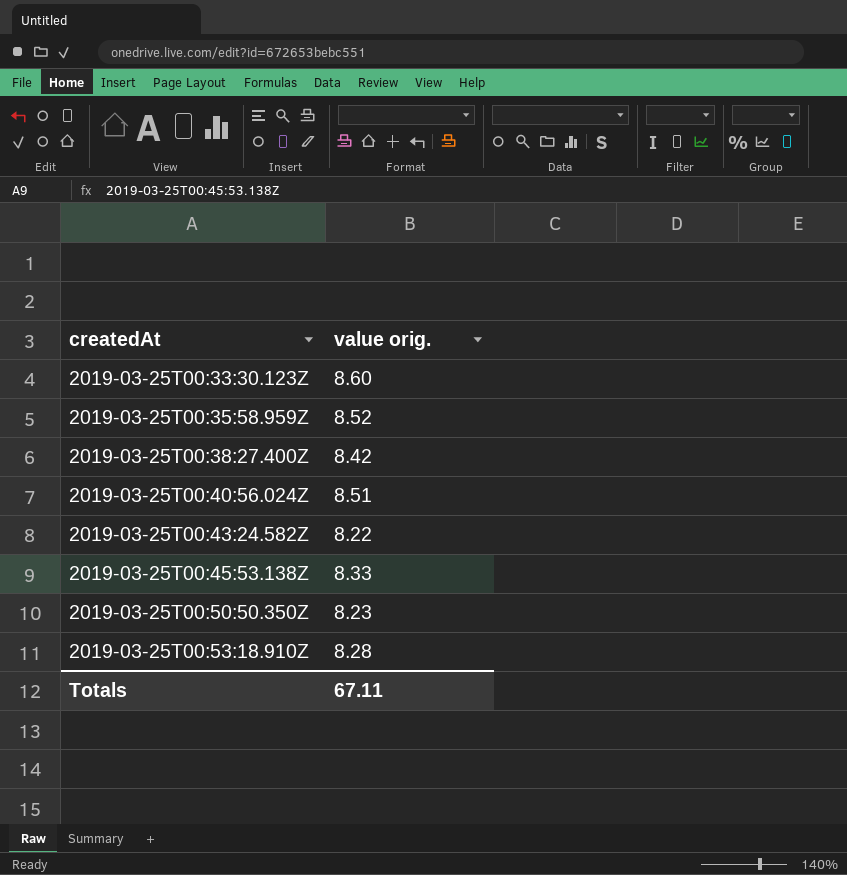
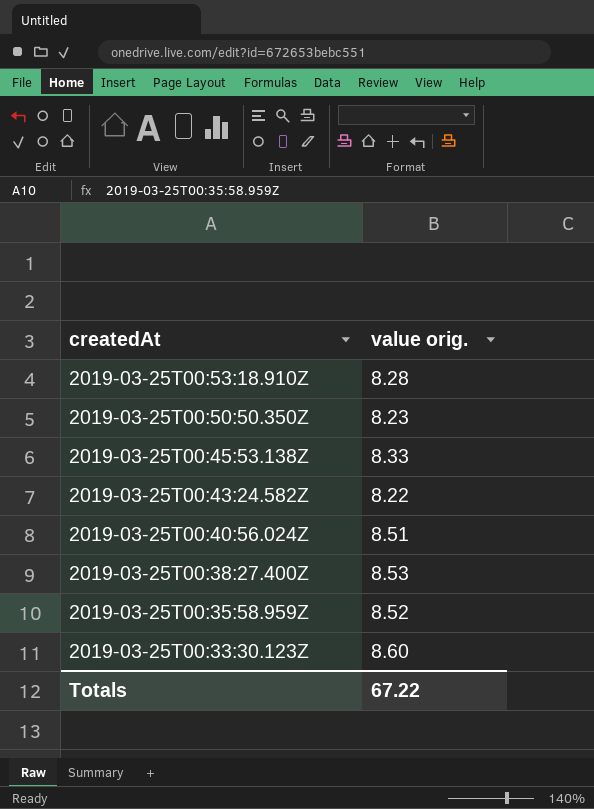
row order: createdAt ascending -> createdAt descending
2019-03-25T00:38:27.400Z | value orig.: 8.42 -> 8.53
Totals | value orig.: 67.11 -> 67.22

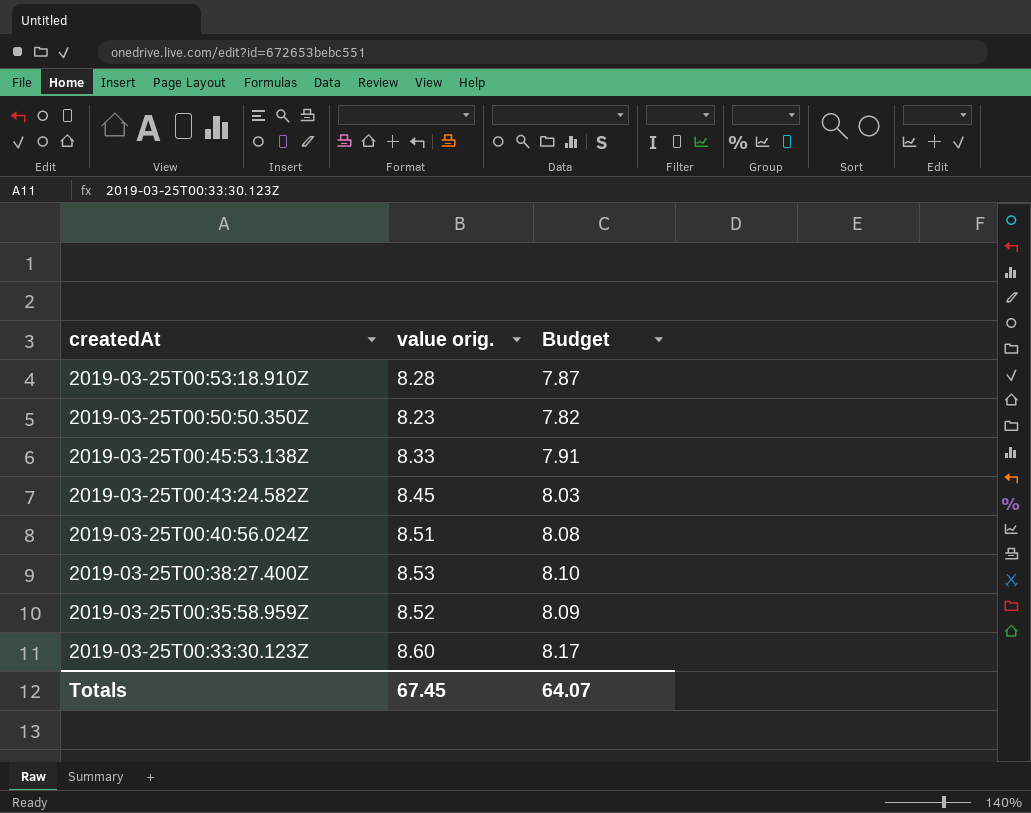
column Budget | formula: none -> [value orig.] * 0.95
2019-03-25T00:43:24.582Z | value orig.: 8.22 -> 8.45
Totals | value orig.: 67.22 -> 67.45

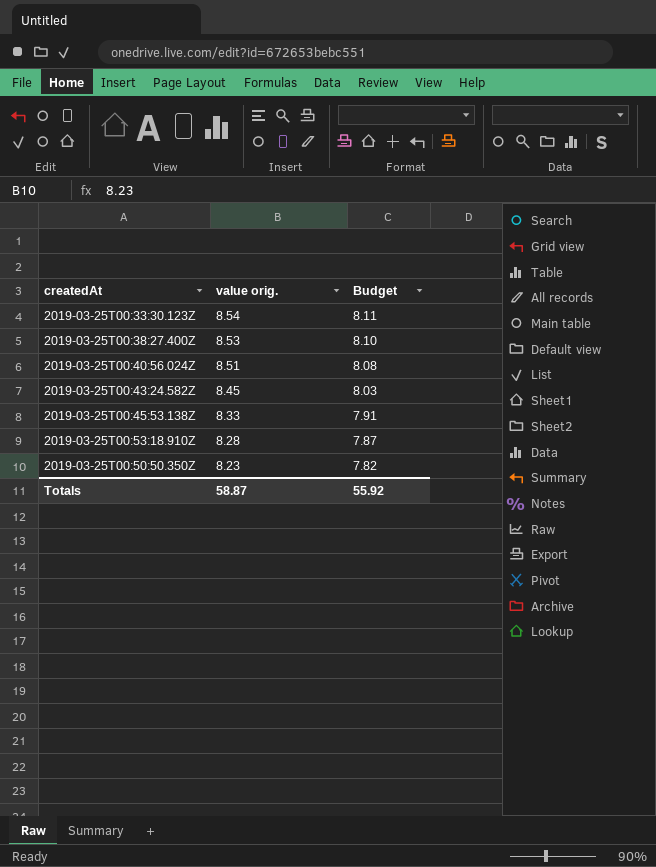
row order: createdAt descending -> value orig. descending
row 2019-03-25T00:35:58.959Z: 8.52 | 8.09 -> none
2019-03-25T00:33:30.123Z | value orig.: 8.60 -> 8.54
2019-03-25T00:33:30.123Z | Budget: 8.17 -> 8.11
Totals | value orig.: 67.45 -> 58.87
Totals | Budget: 64.07 -> 55.92

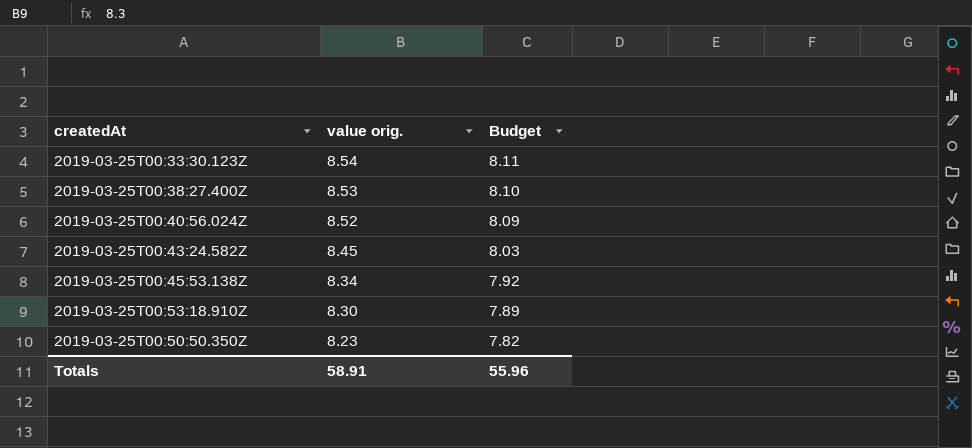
2019-03-25T00:40:56.024Z | value orig.: 8.51 -> 8.52
2019-03-25T00:40:56.024Z | Budget: 8.08 -> 8.09
2019-03-25T00:45:53.138Z | value orig.: 8.33 -> 8.34
2019-03-25T00:45:53.138Z | Budget: 7.91 -> 7.92
2019-03-25T00:53:18.910Z | value orig.: 8.28 -> 8.30
2019-03-25T00:53:18.910Z | Budget: 7.87 -> 7.89
Totals | value orig.: 58.87 -> 58.91
Totals | Budget: 55.92 -> 55.96

